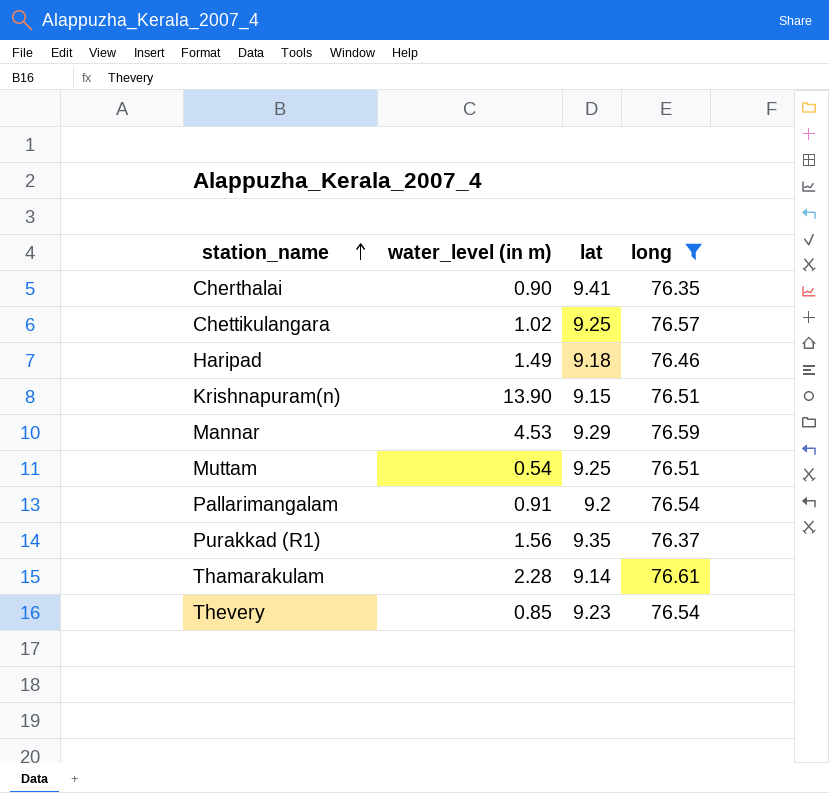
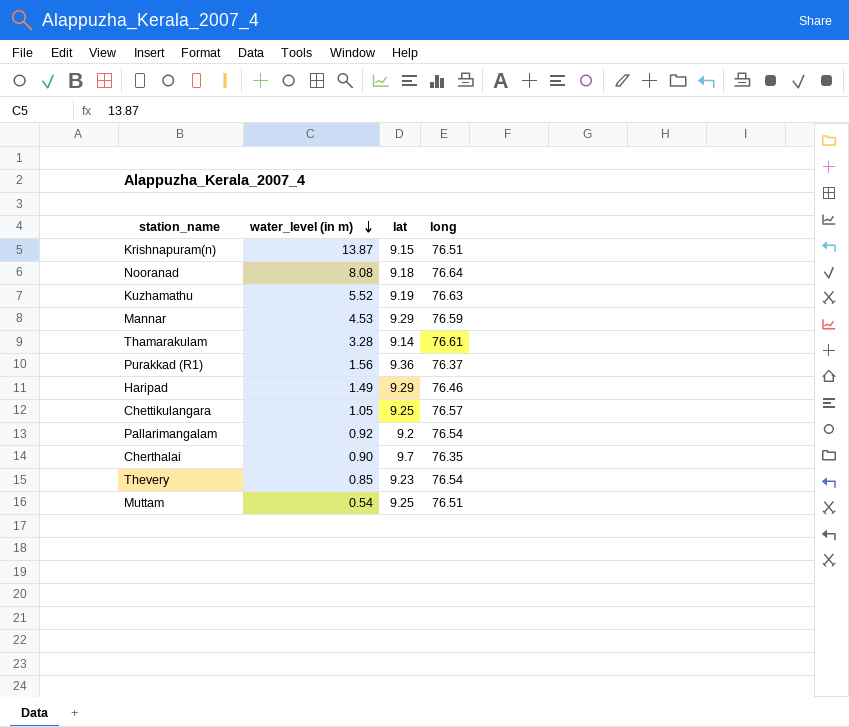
filter: long <= 76.61 -> none
row order: station_name ascending -> water_level (in m) descending
Krishnapuram(n) | water_level (in m): 13.90 -> 13.87
Thamarakulam | water_level (in m): 2.28 -> 3.28
Purakkad (R1) | lat: 9.35 -> 9.36
Haripad | lat: 9.18 -> 9.29
Chettikulangara | water_level (in m): 1.02 -> 1.05
Pallarimangalam | water_level (in m): 0.91 -> 0.92
Cherthalai | lat: 9.41 -> 9.7

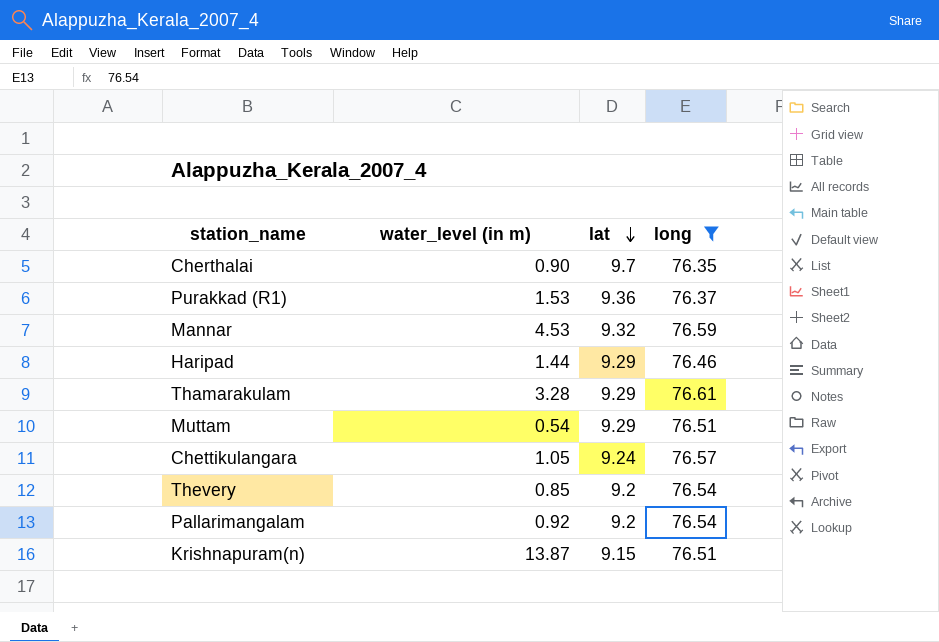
filter: none -> long <= 76.61
row order: water_level (in m) descending -> lat descending
Purakkad (R1) | water_level (in m): 1.56 -> 1.53
Mannar | lat: 9.29 -> 9.32
Haripad | water_level (in m): 1.49 -> 1.44
Thamarakulam | lat: 9.14 -> 9.29
Muttam | lat: 9.25 -> 9.29
Chettikulangara | lat: 9.25 -> 9.24
Thevery | lat: 9.23 -> 9.2

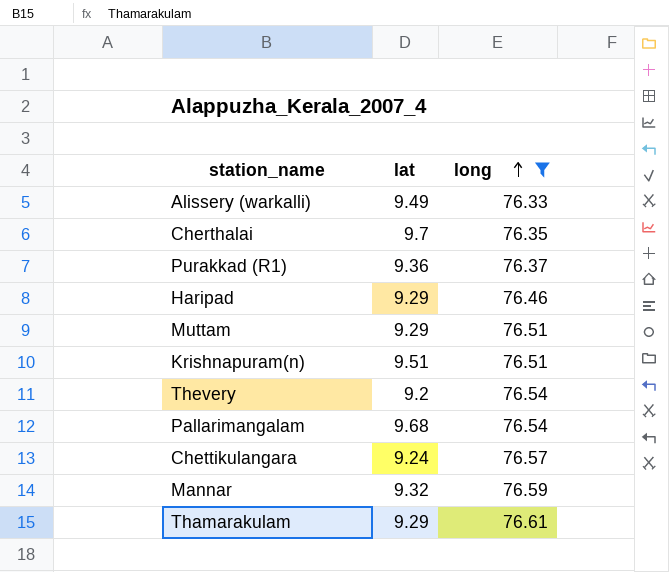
row order: lat descending -> long ascending
column water_level (in m) | position: 2 -> none
row Alissery (warkalli): none -> 9.49 | 76.33
Krishnapuram(n) | lat: 9.15 -> 9.51
Pallarimangalam | lat: 9.2 -> 9.68

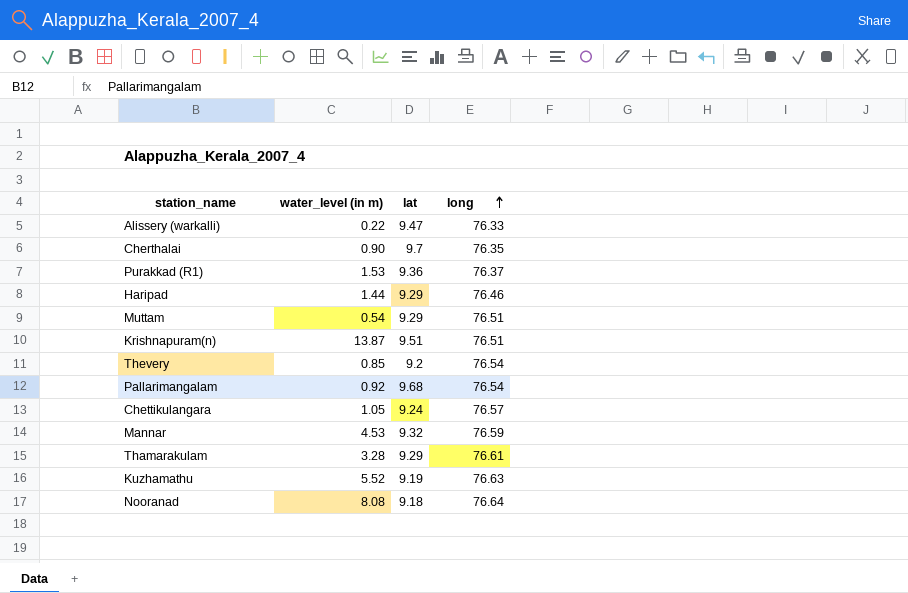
filter: long <= 76.61 -> none
column water_level (in m) | position: none -> 2
Alissery (warkalli) | lat: 9.49 -> 9.47

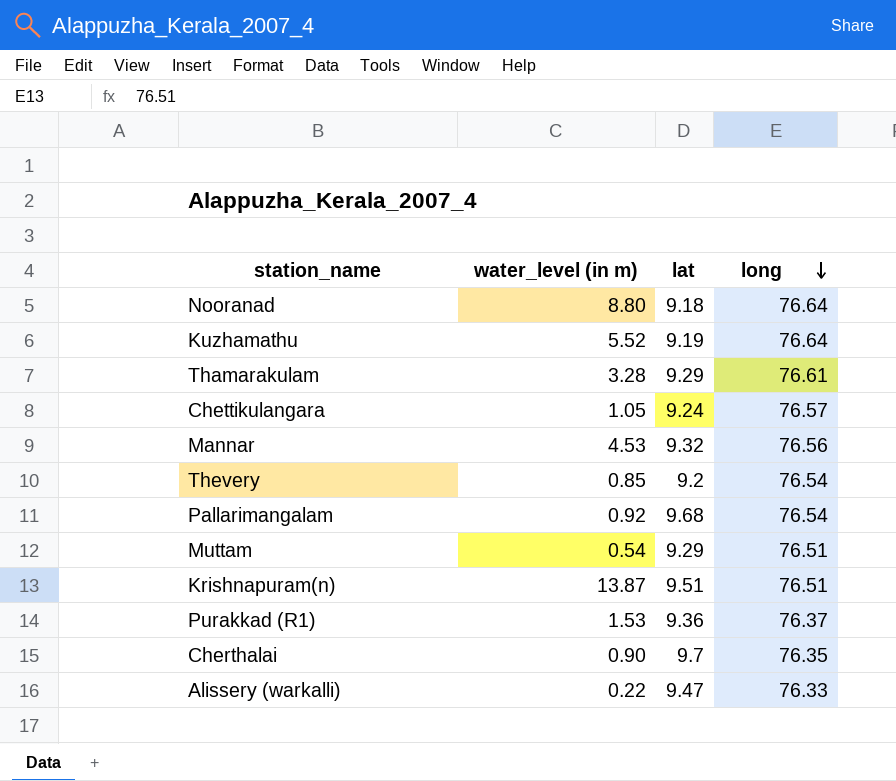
row order: long ascending -> long descending
row Haripad: 1.44 | 9.29 | 76.46 -> none
Nooranad | water_level (in m): 8.08 -> 8.80
Kuzhamathu | long: 76.63 -> 76.64
Mannar | long: 76.59 -> 76.56

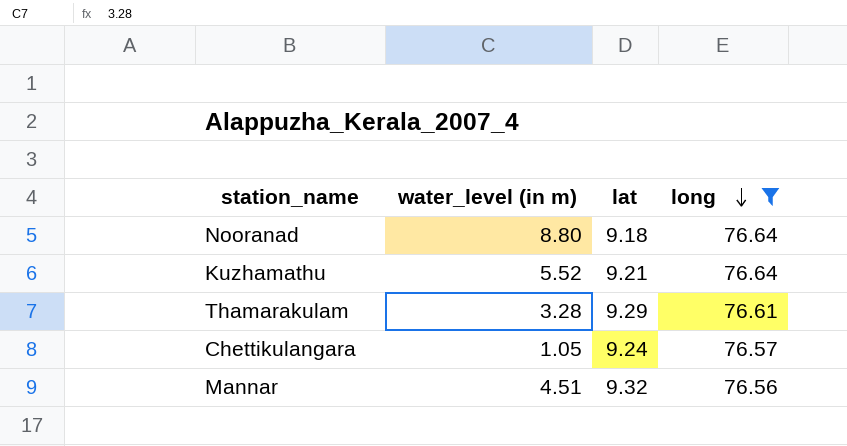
filter: none -> long >= 76.56
Kuzhamathu | lat: 9.19 -> 9.21
Mannar | water_level (in m): 4.53 -> 4.51

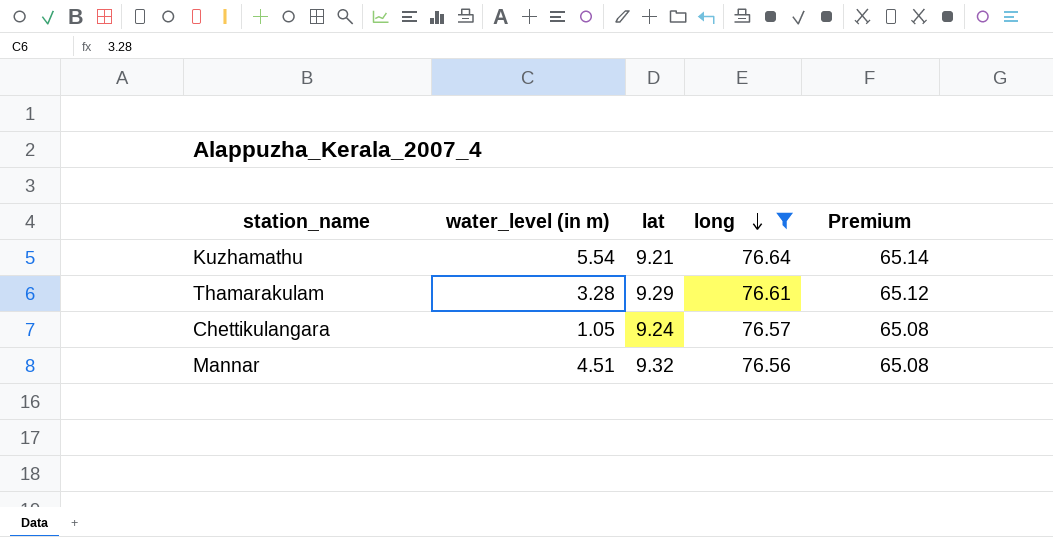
column Premium | formula: none -> [long] * 0.85
row Nooranad: 8.80 | 9.18 | 76.64 -> none
Kuzhamathu | water_level (in m): 5.52 -> 5.54

